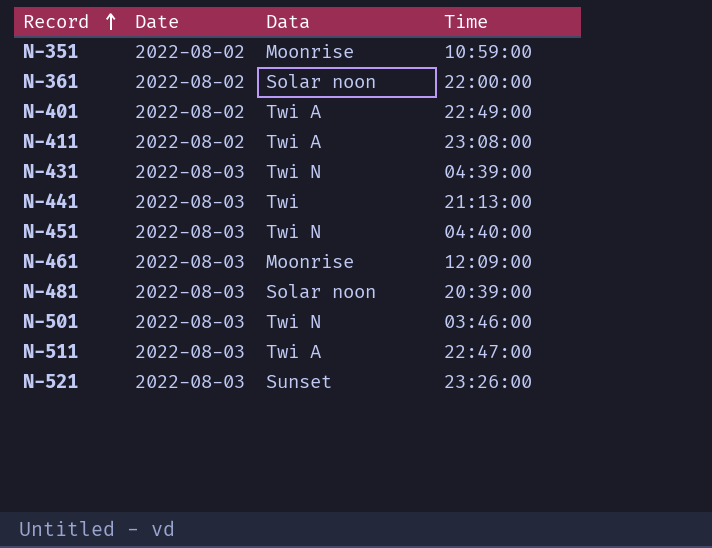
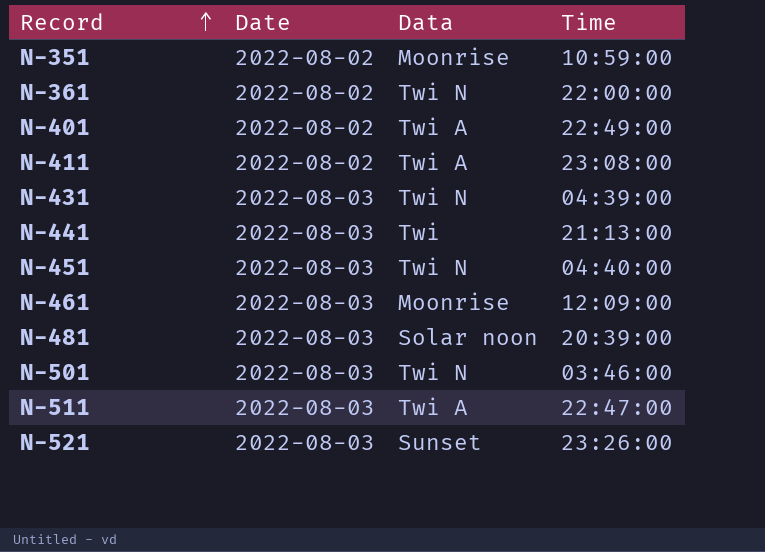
N-361 | Data: Solar noon -> Twi N

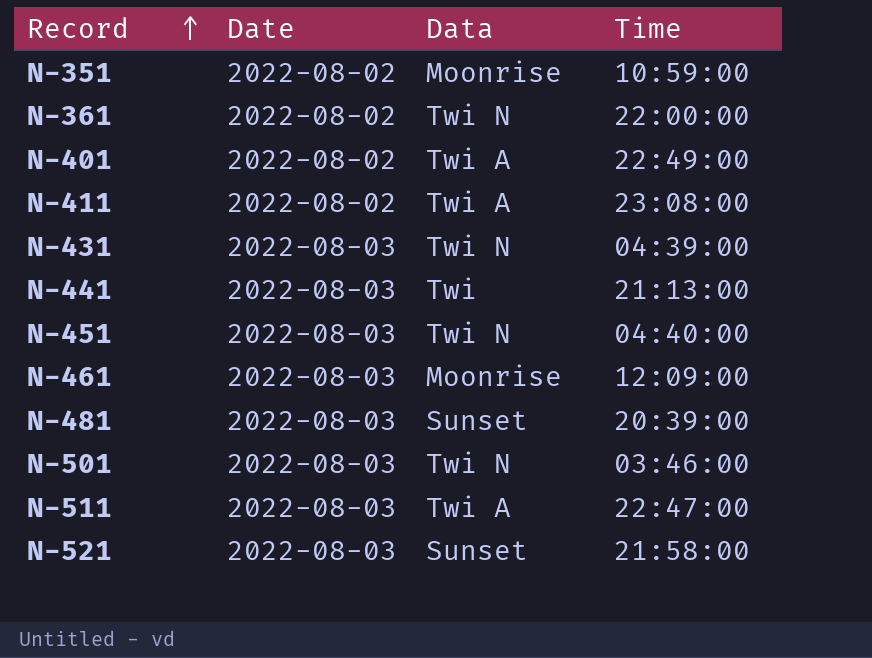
N-481 | Data: Solar noon -> Sunset
N-521 | Time: 23:26:00 -> 21:58:00

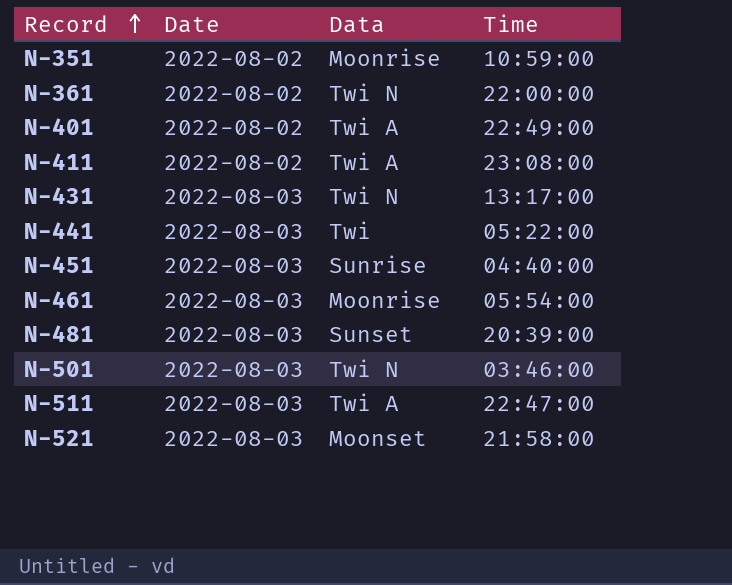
N-431 | Time: 04:39:00 -> 13:17:00
N-441 | Time: 21:13:00 -> 05:22:00
N-451 | Data: Twi N -> Sunrise
N-461 | Time: 12:09:00 -> 05:54:00
N-521 | Data: Sunset -> Moonset

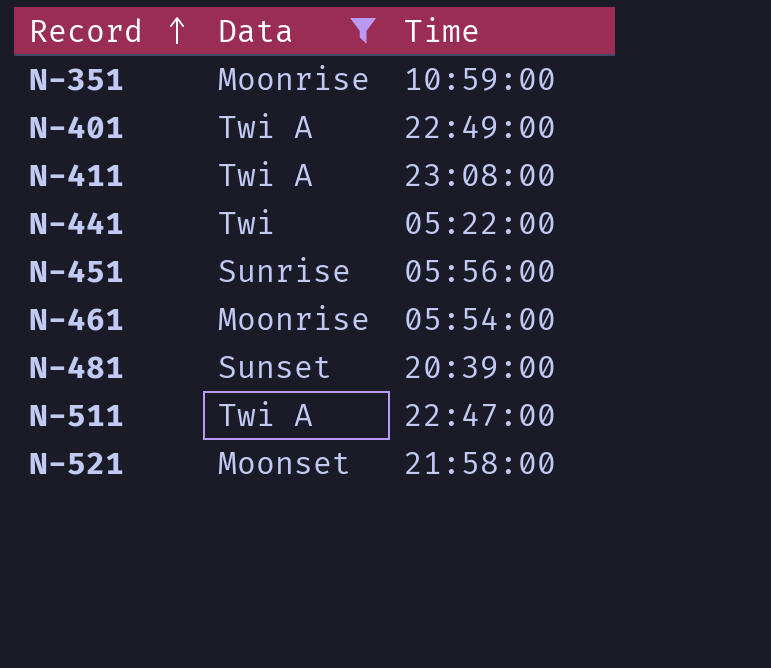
filter: none -> Data != Twi N
column Date | position: 2 -> none
N-451 | Time: 04:40:00 -> 05:56:00

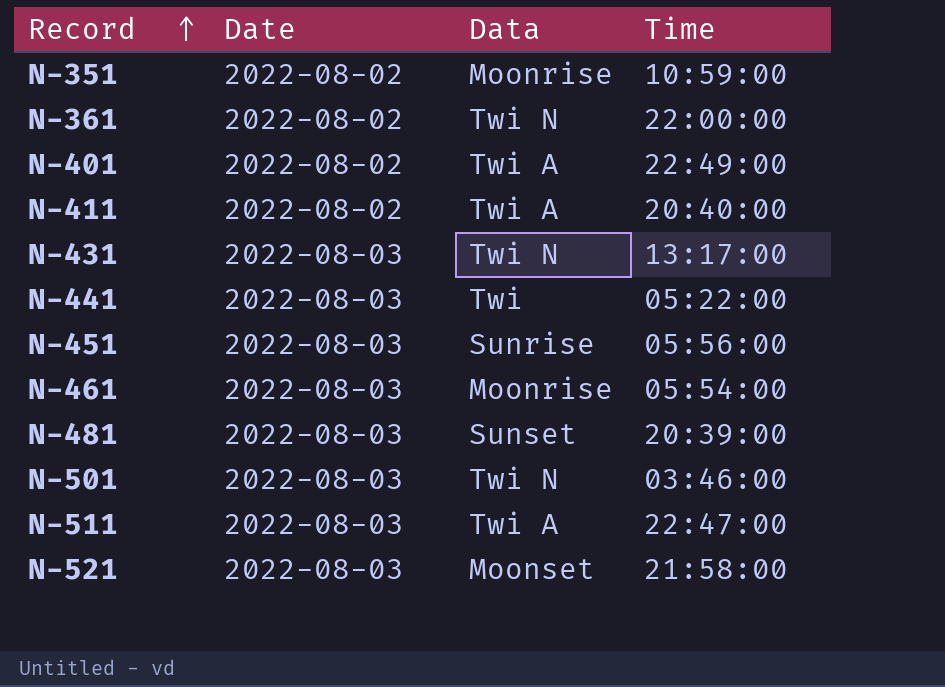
filter: Data != Twi N -> none
column Date | position: none -> 2
N-411 | Time: 23:08:00 -> 20:40:00

